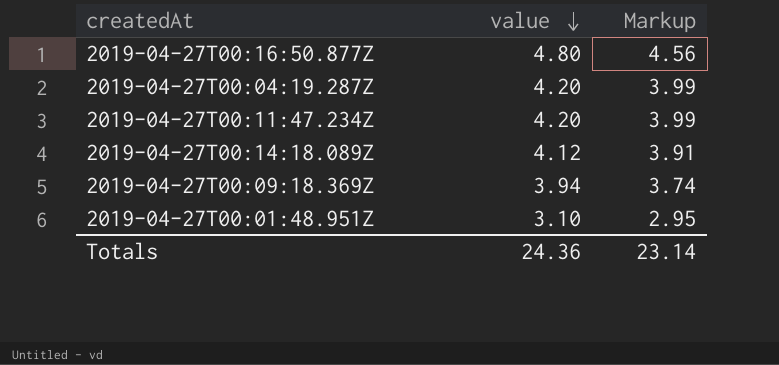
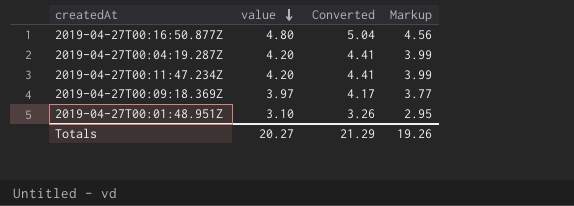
column Converted | formula: none -> [value] * 1.05
row 2019-04-27T00:14:18.089Z: 4.12 | 3.91 -> none
2019-04-27T00:09:18.369Z | value: 3.94 -> 3.97
2019-04-27T00:09:18.369Z | Markup: 3.74 -> 3.77
Totals | value: 24.36 -> 20.27
Totals | Markup: 23.14 -> 19.26

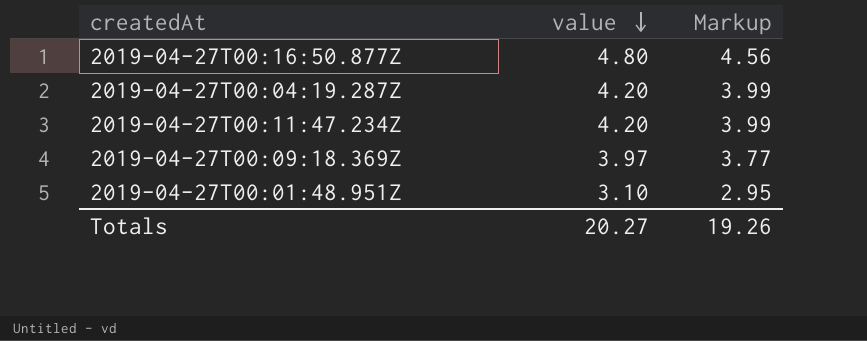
column Converted | formula: [value] * 1.05 -> none

